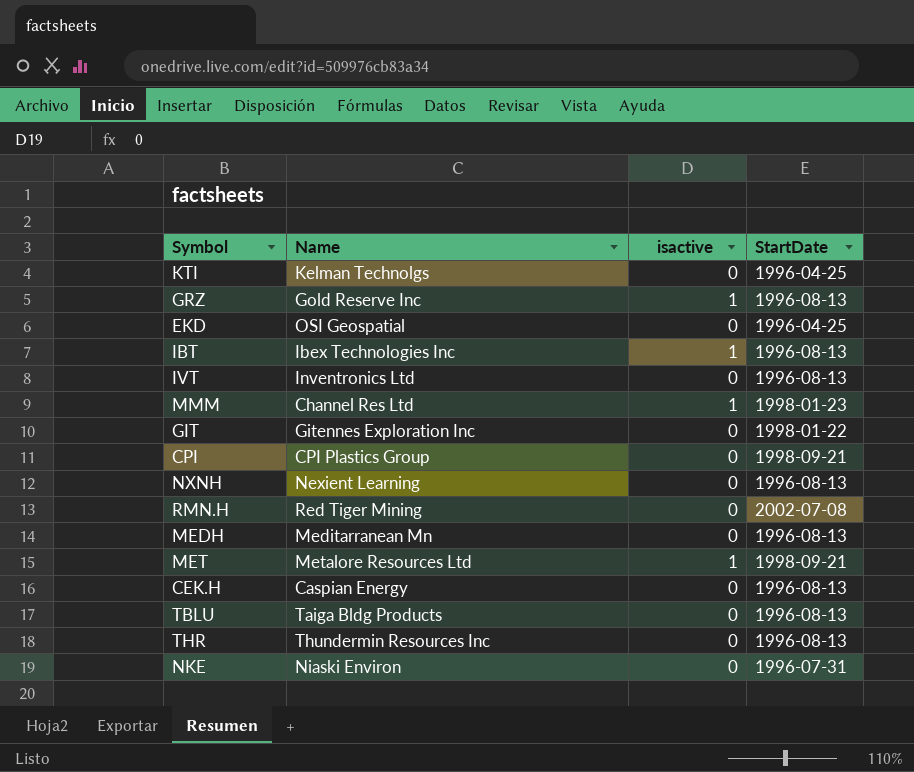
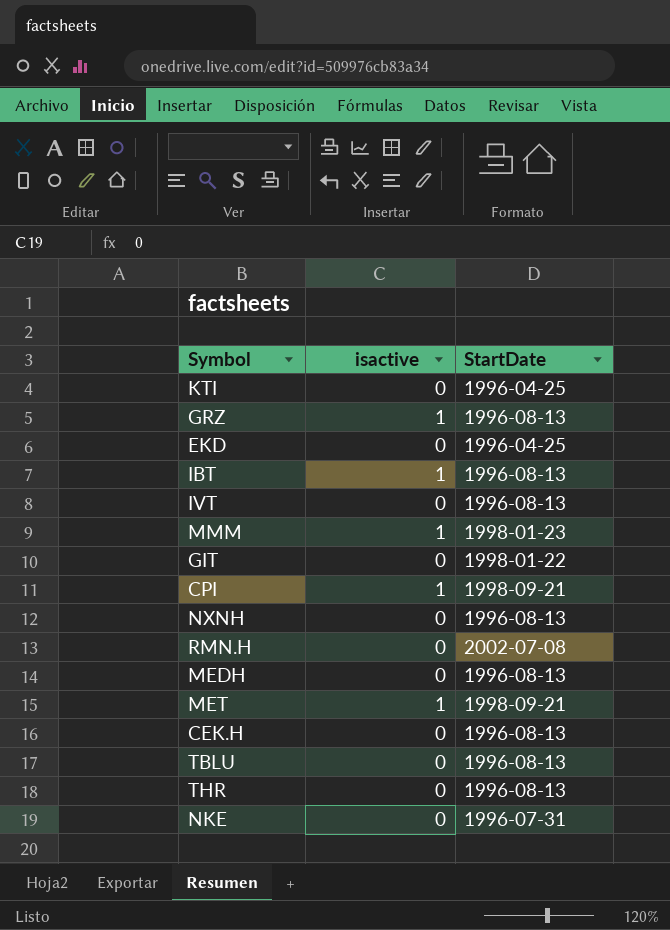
column Name | position: 2 -> none
CPI | isactive: 0 -> 1

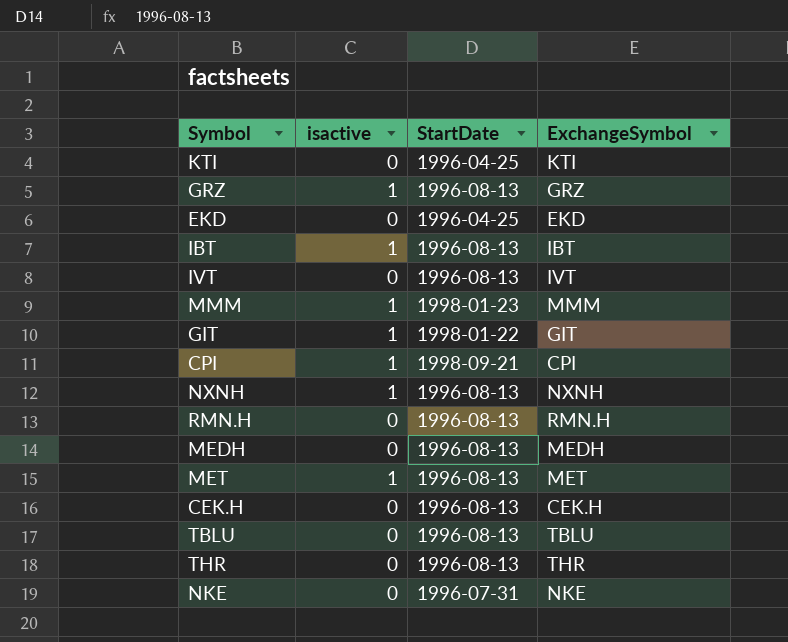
column ExchangeSymbol | position: none -> 4
GIT | isactive: 0 -> 1
NXNH | isactive: 0 -> 1
RMN.H | StartDate: 2002-07-08 -> 1996-08-13
MET | StartDate: 1998-09-21 -> 1996-08-13

